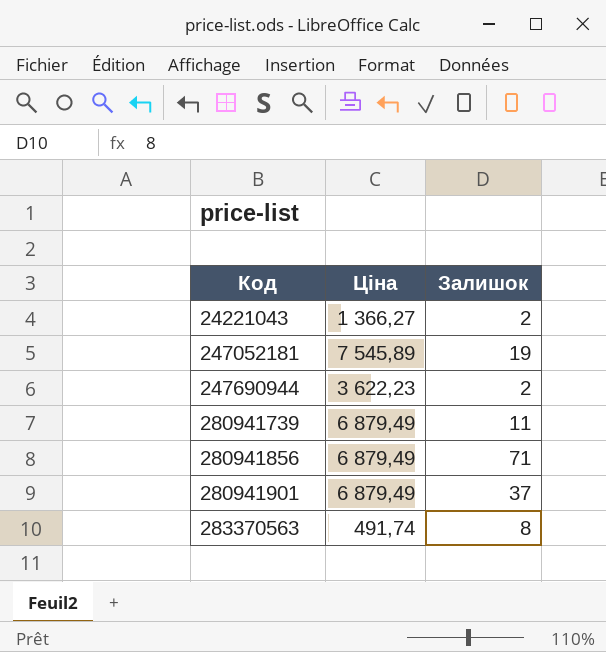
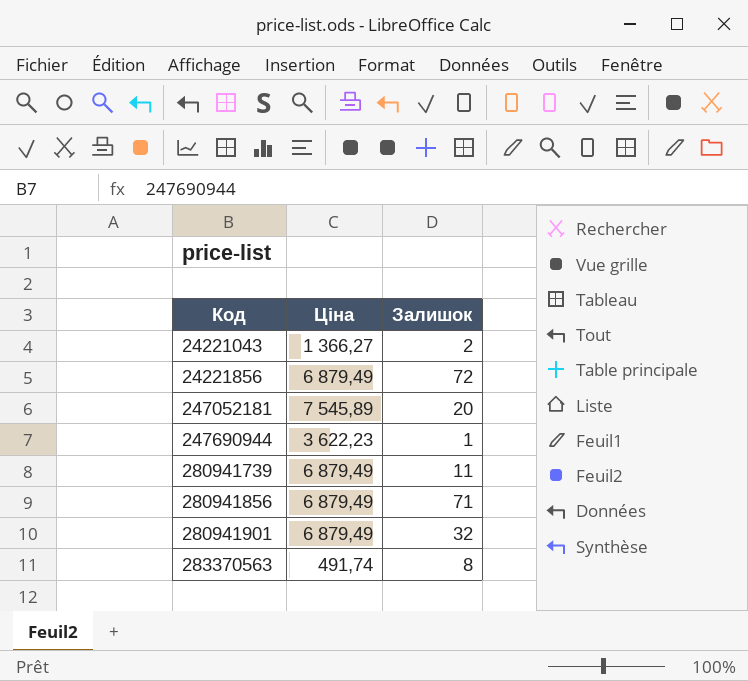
row 24221856: none -> 6 879,49 | 72
247052181 | Залишок: 19 -> 20
247690944 | Залишок: 2 -> 1
280941901 | Залишок: 37 -> 32

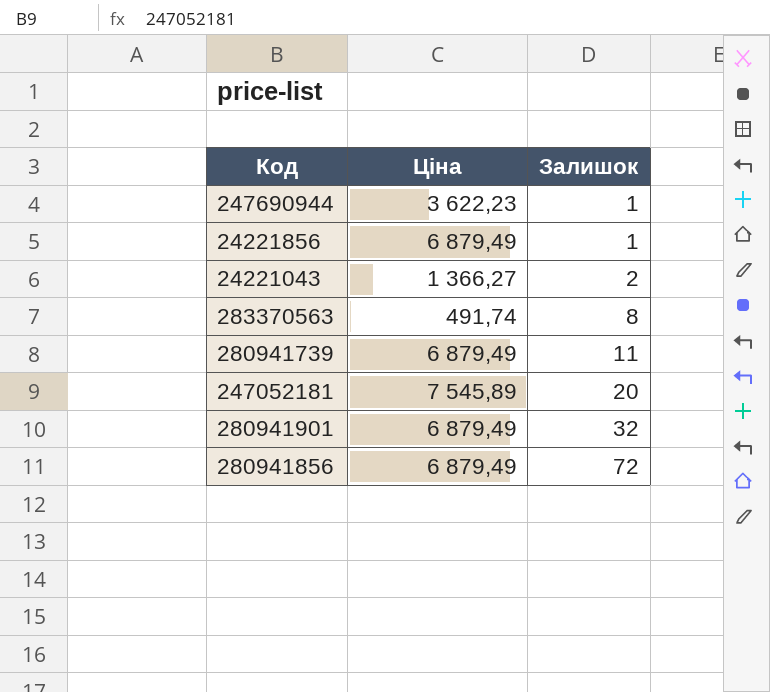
row order: Код ascending -> Залишок ascending
24221856 | Залишок: 72 -> 1
280941856 | Залишок: 71 -> 72

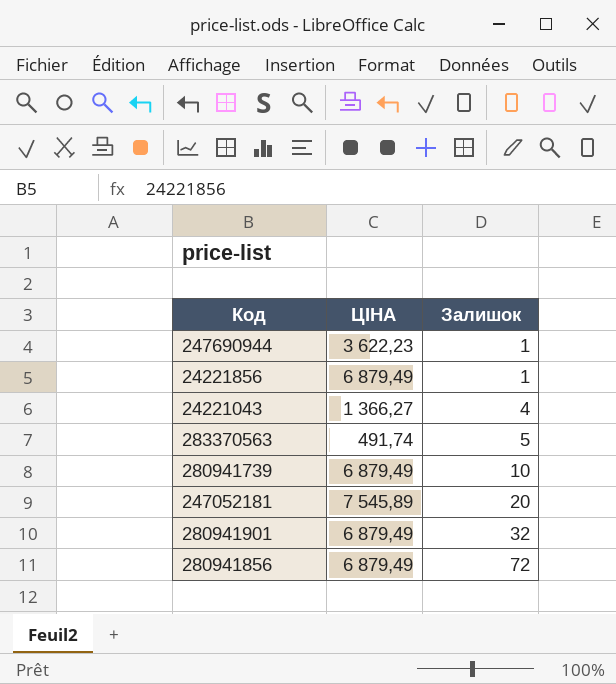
column name: Ціна -> ЦІНА
24221043 | Залишок: 2 -> 4
283370563 | Залишок: 8 -> 5
280941739 | Залишок: 11 -> 10

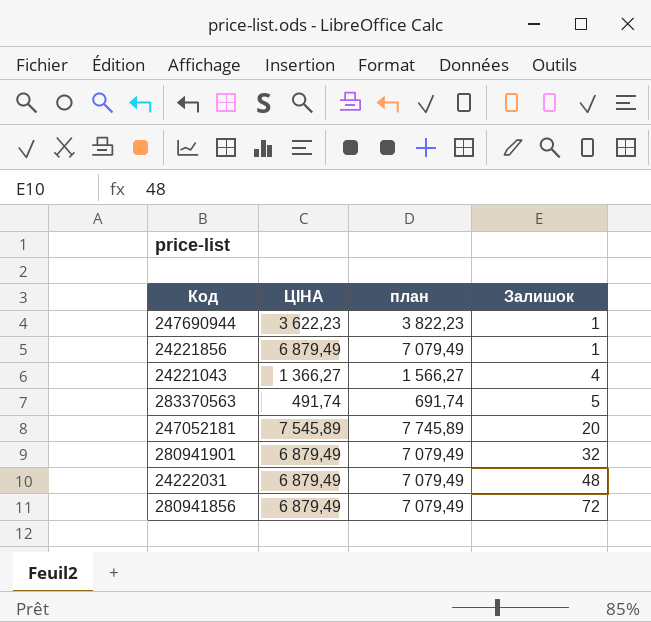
column план | formula: none -> [ЦІНА] + 200
row 280941739: 6 879,49 | 10 -> none
row 24222031: none -> 6 879,49 | 7 079,49 | 48

